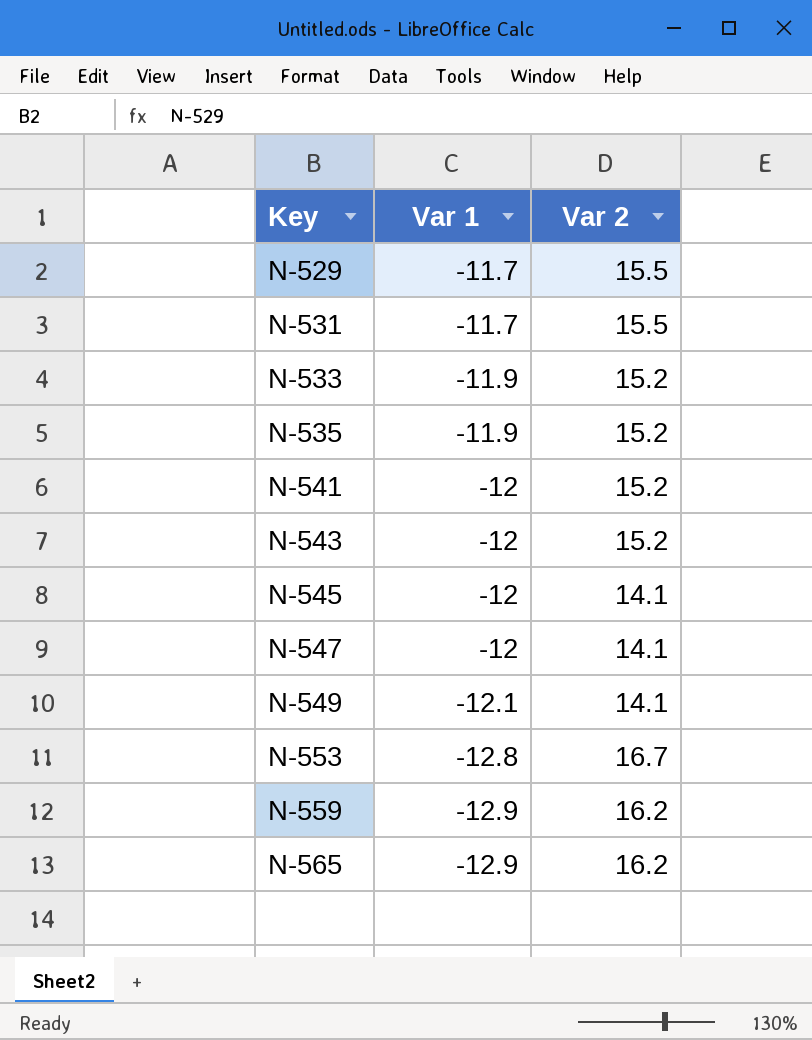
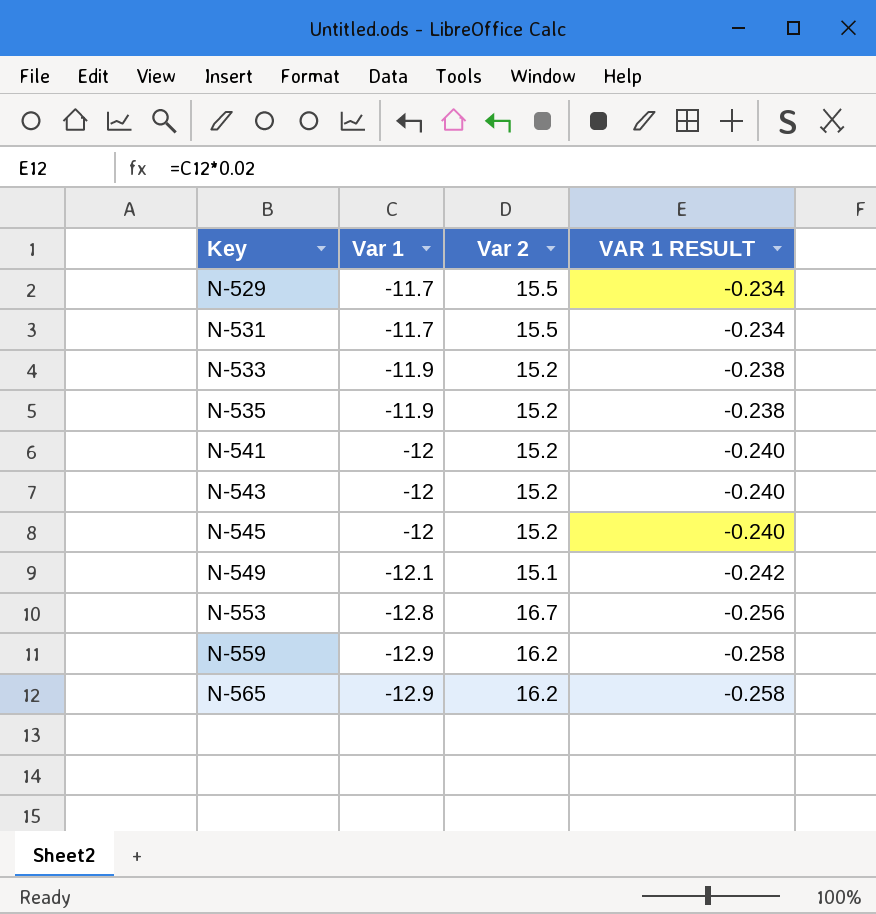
column VAR 1 RESULT | formula: none -> [Var 1] * 0.02
row N-547: -12 | 14.1 -> none
N-545 | Var 2: 14.1 -> 15.2
N-549 | Var 2: 14.1 -> 15.1

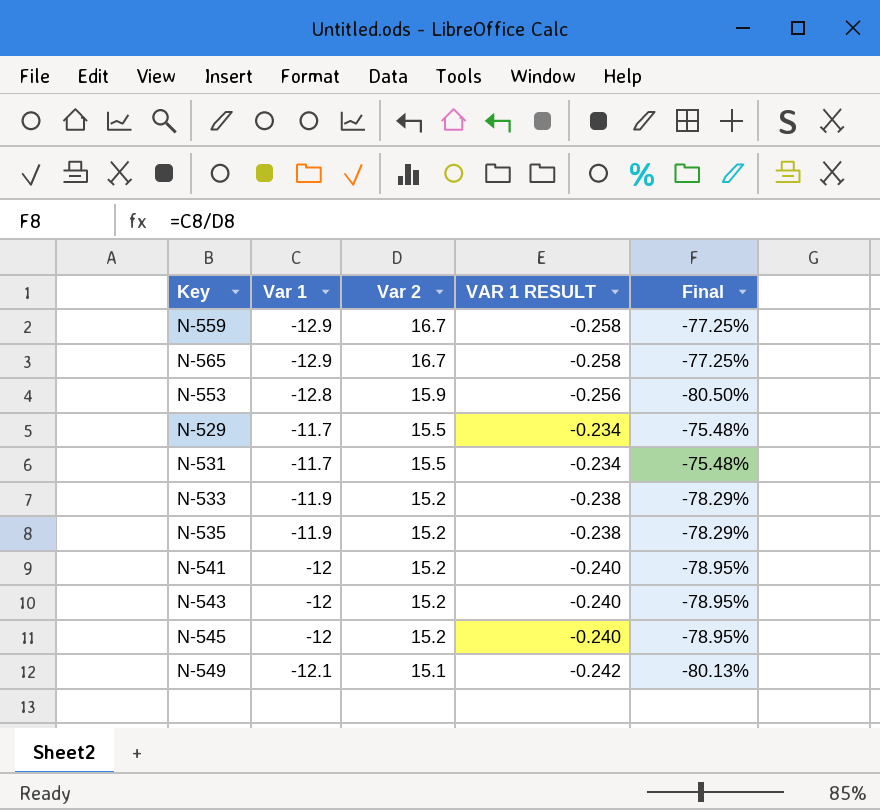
row order: Key ascending -> Var 2 descending
column Final | formula: none -> [Var 1] / [Var 2]
N-559 | Var 2: 16.2 -> 16.7
N-565 | Var 2: 16.2 -> 16.7
N-553 | Var 2: 16.7 -> 15.9

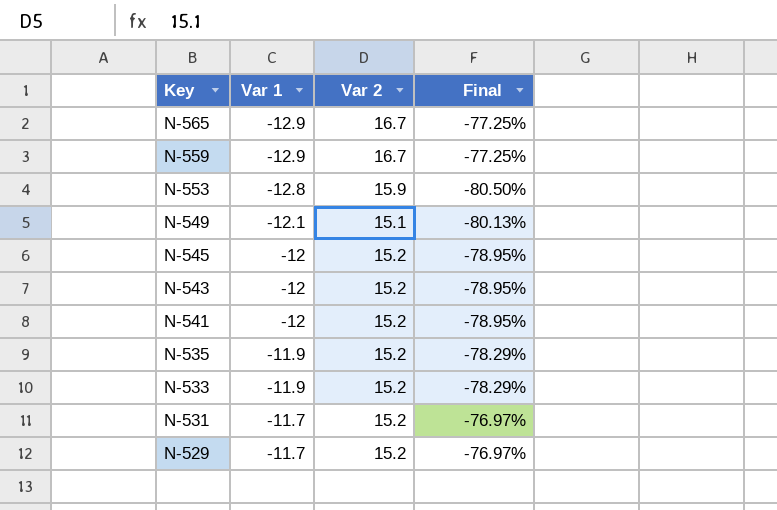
row order: Var 2 descending -> Key descending
column VAR 1 RESULT | formula: [Var 1] * 0.02 -> none
N-531 | Var 2: 15.5 -> 15.2
N-531 | Final: -75.48% -> -76.97%
N-529 | Var 2: 15.5 -> 15.2
N-529 | Final: -75.48% -> -76.97%

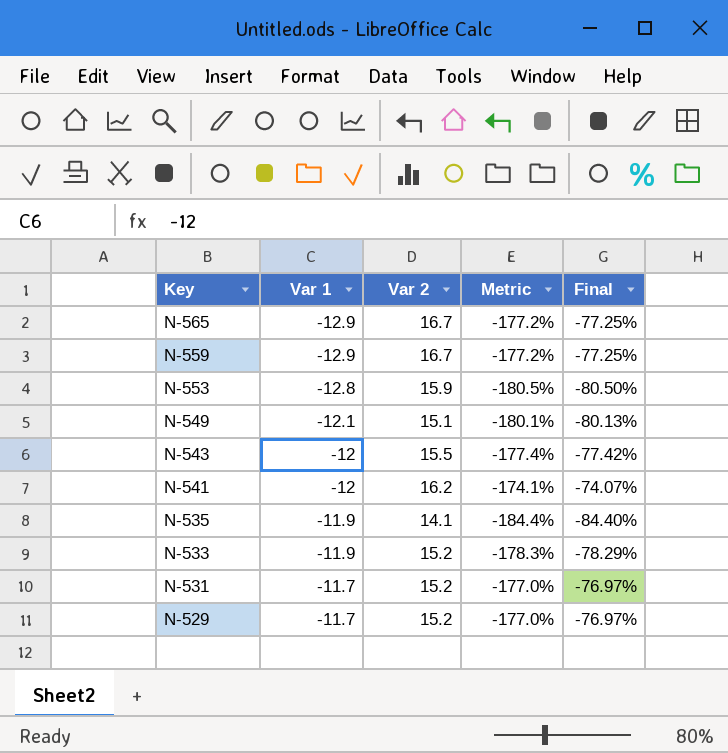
column Metric | formula: none -> ([Var 1] - [Var 2]) / [Var 2]
row N-545: -12 | 15.2 | -78.95% -> none
N-543 | Var 2: 15.2 -> 15.5
N-543 | Final: -78.95% -> -77.42%
N-541 | Var 2: 15.2 -> 16.2
N-541 | Final: -78.95% -> -74.07%
N-535 | Var 2: 15.2 -> 14.1
N-535 | Final: -78.29% -> -84.40%

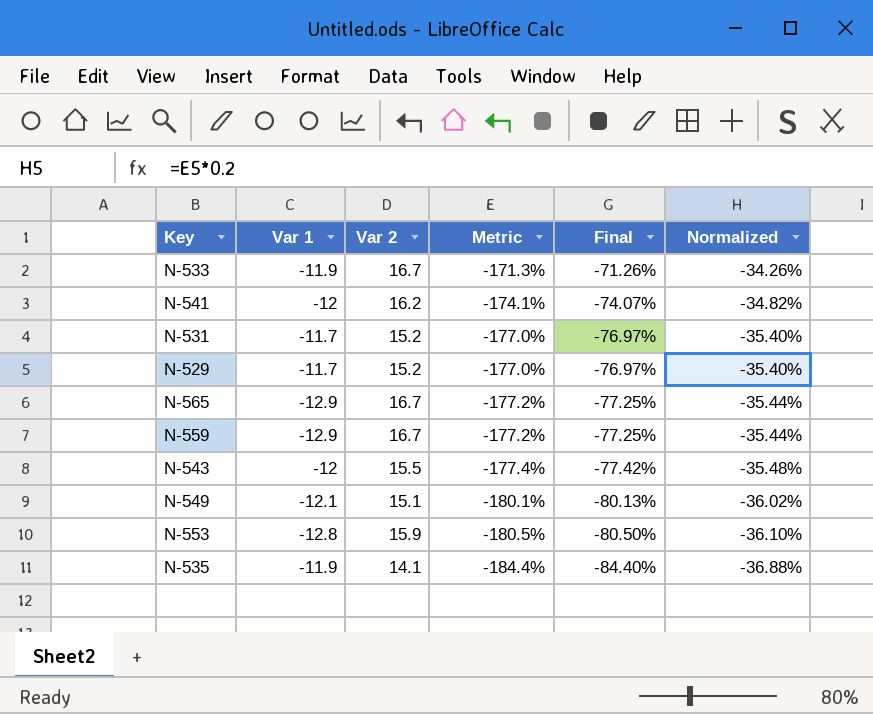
row order: Key descending -> Metric descending
column Normalized | formula: none -> [Metric] * 0.2
N-533 | Var 2: 15.2 -> 16.7
N-533 | Metric: -178.3% -> -171.3%
N-533 | Final: -78.29% -> -71.26%

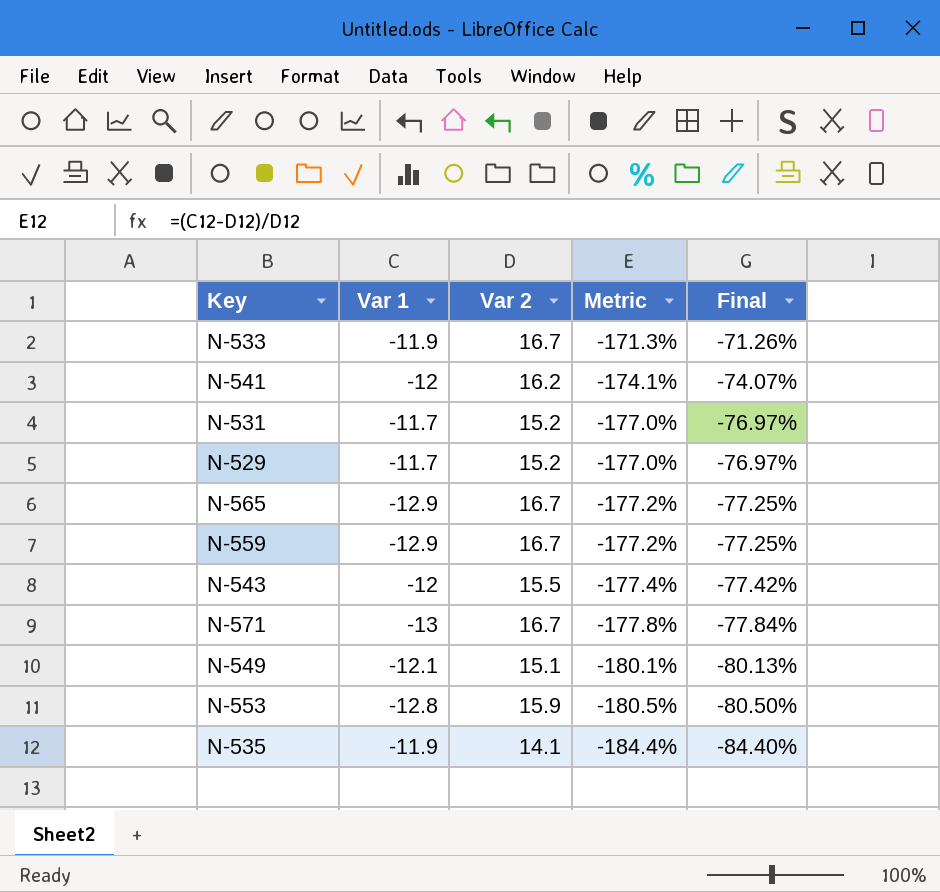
column Normalized | formula: [Metric] * 0.2 -> none
row N-571: none -> -13 | 16.7 | -177.8% | -77.84%

